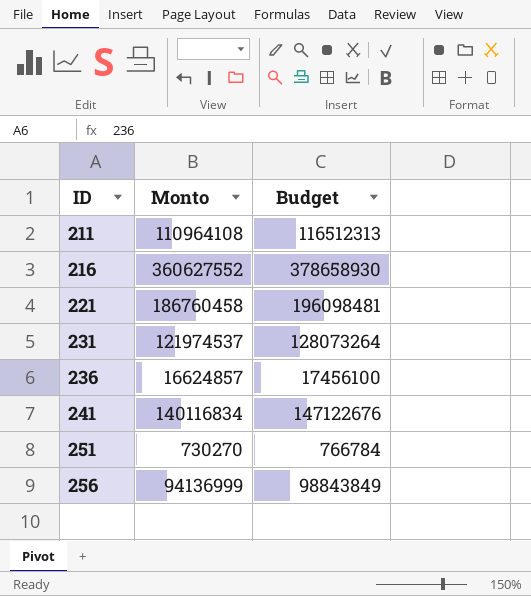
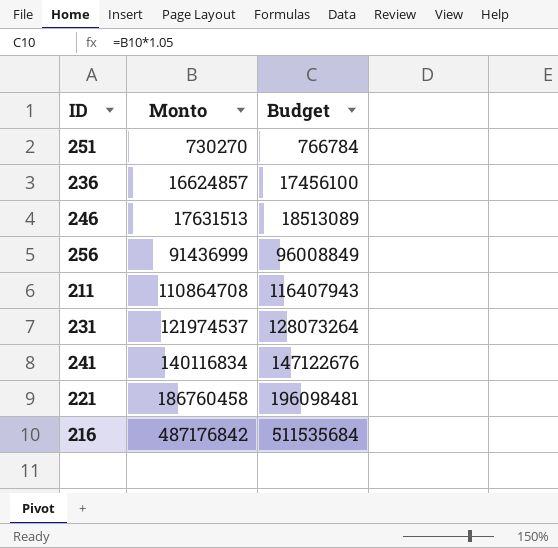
row order: ID ascending -> Monto ascending
row 246: none -> 17631513 | 18513089
256 | Monto: 94136999 -> 91436999
256 | Budget: 98843849 -> 96008849
211 | Monto: 110964108 -> 110864708
211 | Budget: 116512313 -> 116407943
216 | Monto: 360627552 -> 487176842
216 | Budget: 378658930 -> 511535684

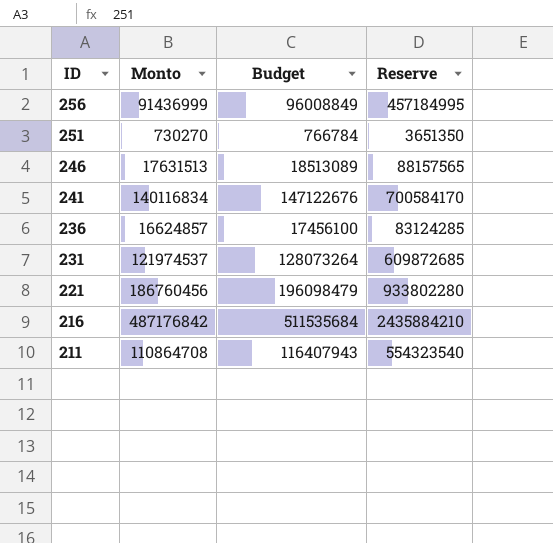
row order: Monto ascending -> ID descending
column Reserve | formula: none -> [Monto] * 5
221 | Monto: 186760458 -> 186760456
221 | Budget: 196098481 -> 196098479

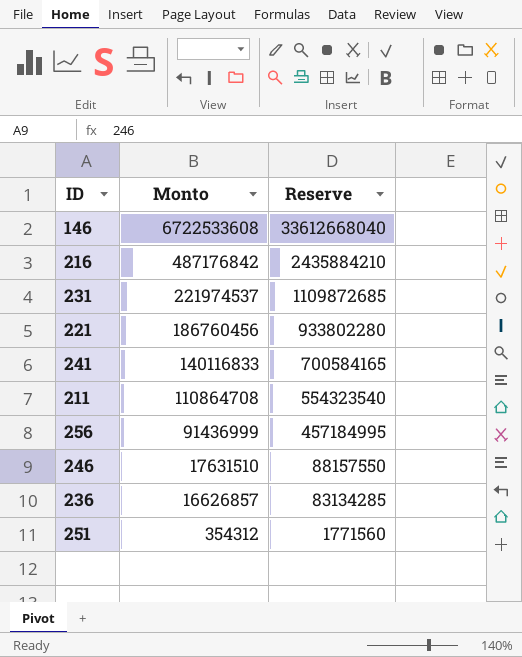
row order: ID descending -> Monto descending
column Budget | formula: [Monto] * 1.05 -> none
row 146: none -> 6722533608 | 33612668040
231 | Monto: 121974537 -> 221974537
231 | Reserve: 609872685 -> 1109872685
241 | Monto: 140116834 -> 140116833
241 | Reserve: 700584170 -> 700584165
246 | Monto: 17631513 -> 17631510
246 | Reserve: 88157565 -> 88157550
236 | Monto: 16624857 -> 16626857
236 | Reserve: 83124285 -> 83134285
251 | Monto: 730270 -> 354312
251 | Reserve: 3651350 -> 1771560

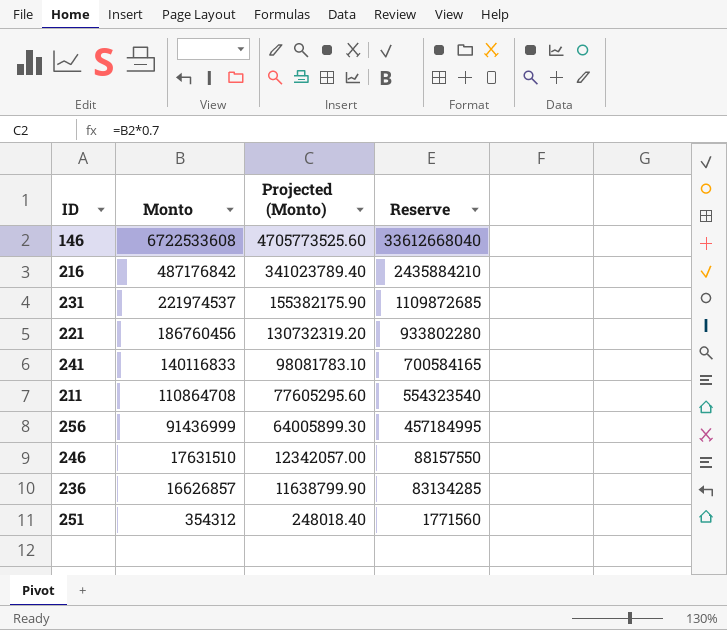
column Projected (Monto) | formula: none -> [Monto] * 0.7

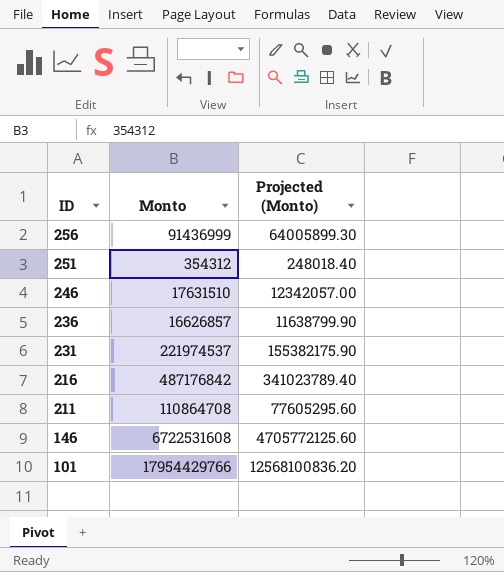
row order: Monto descending -> ID descending
column Reserve | formula: [Monto] * 5 -> none
row 221: 186760456 | 130732319.20 | 933802280 -> none
row 241: 140116833 | 98081783.10 | 700584165 -> none
146 | Monto: 6722533608 -> 6722531608
146 | Projected (Monto): 4705773525.60 -> 4705772125.60
row 101: none -> 17954429766 | 12568100836.20

